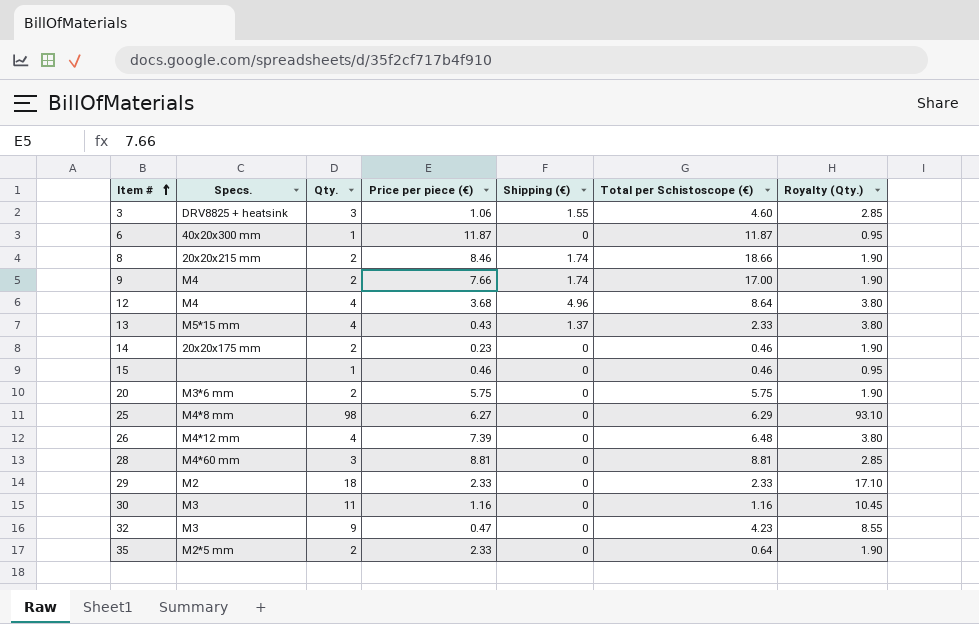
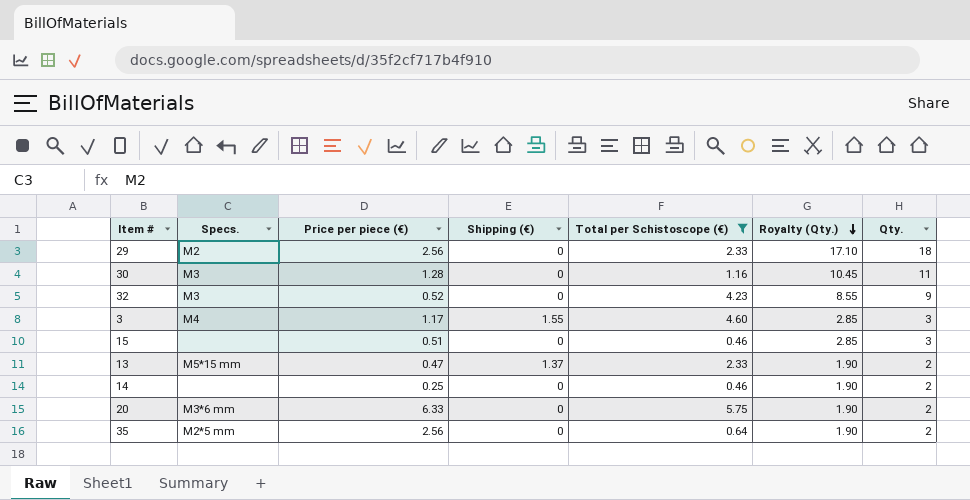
filter: none -> Total per Schistoscope (€) <= 5.75
row order: Item # ascending -> Royalty (Qty.) descending
column Qty. | position: 3 -> 7
29 | Price per piece (€): 2.33 -> 2.56
30 | Price per piece (€): 1.16 -> 1.28
32 | Price per piece (€): 0.47 -> 0.52
3 | Specs.: DRV8825 + heatsink -> M4
3 | Price per piece (€): 1.06 -> 1.17
15 | Price per piece (€): 0.46 -> 0.51
15 | Royalty (Qty.): 0.95 -> 2.85
15 | Qty.: 1 -> 3
13 | Price per piece (€): 0.43 -> 0.47
13 | Royalty (Qty.): 3.80 -> 1.90
13 | Qty.: 4 -> 2
14 | Specs.: 20x20x175 mm -> none
14 | Price per piece (€): 0.23 -> 0.25
20 | Price per piece (€): 5.75 -> 6.33
35 | Price per piece (€): 2.33 -> 2.56

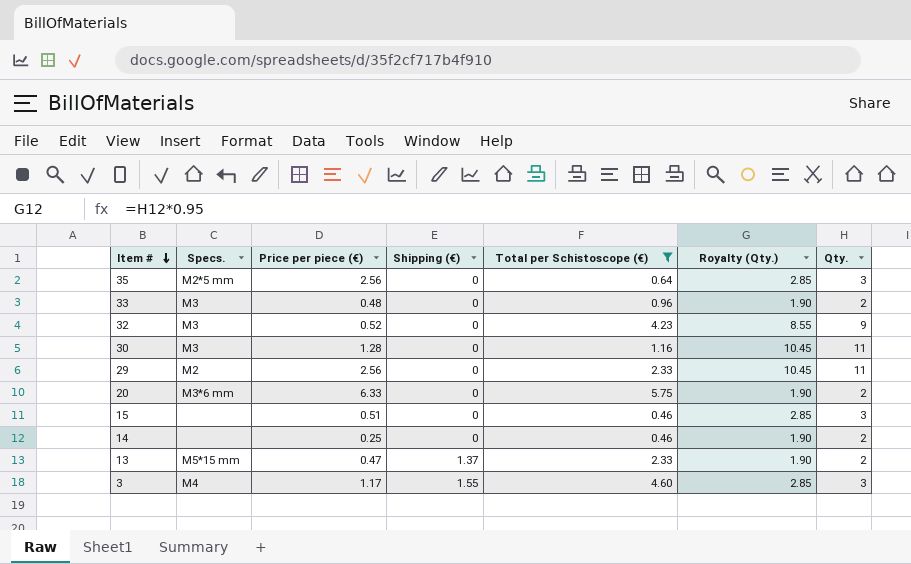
row order: Royalty (Qty.) descending -> Item # descending
35 | Royalty (Qty.): 1.90 -> 2.85
35 | Qty.: 2 -> 3
row 33: none -> M3 | 0.48 | 0 | 0.96 | 1.90 | 2
29 | Royalty (Qty.): 17.10 -> 10.45
29 | Qty.: 18 -> 11

